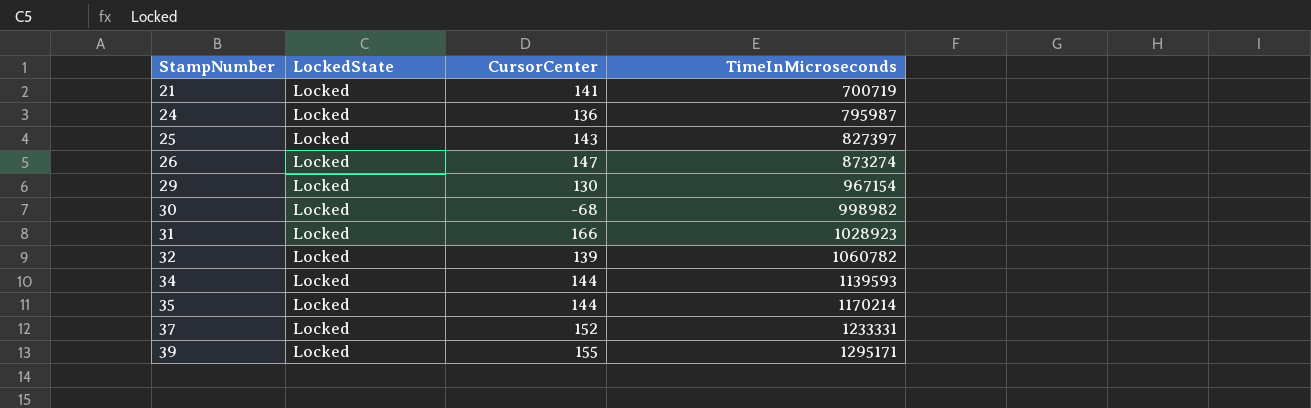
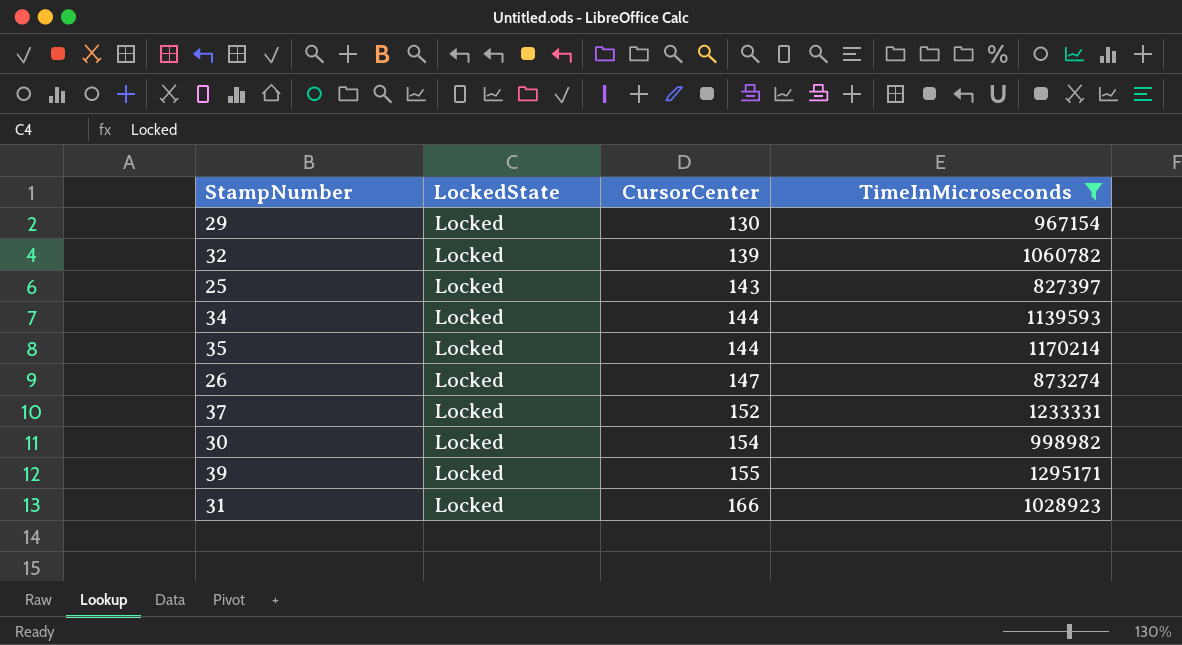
filter: none -> TimeInMicroseconds >= 827397
row order: StampNumber ascending -> CursorCenter ascending
30 | CursorCenter: -68 -> 154

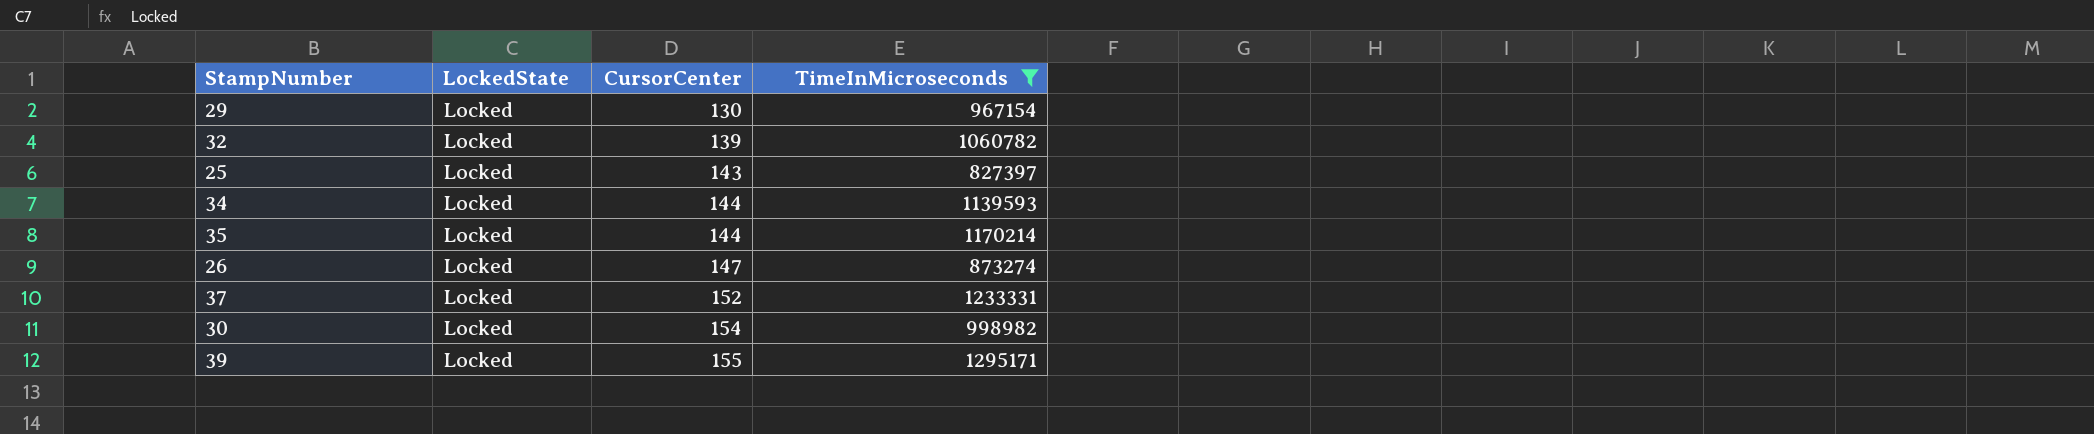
row 31: Locked | 166 | 1028923 -> none

